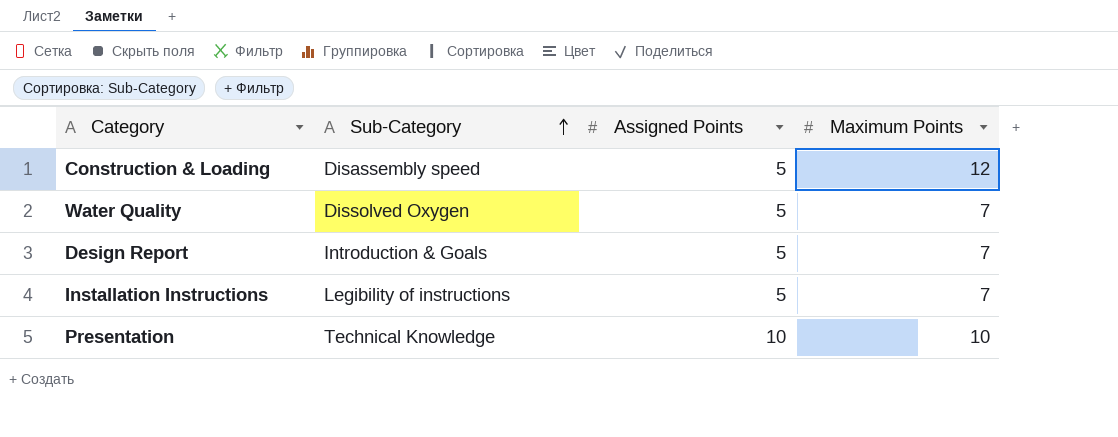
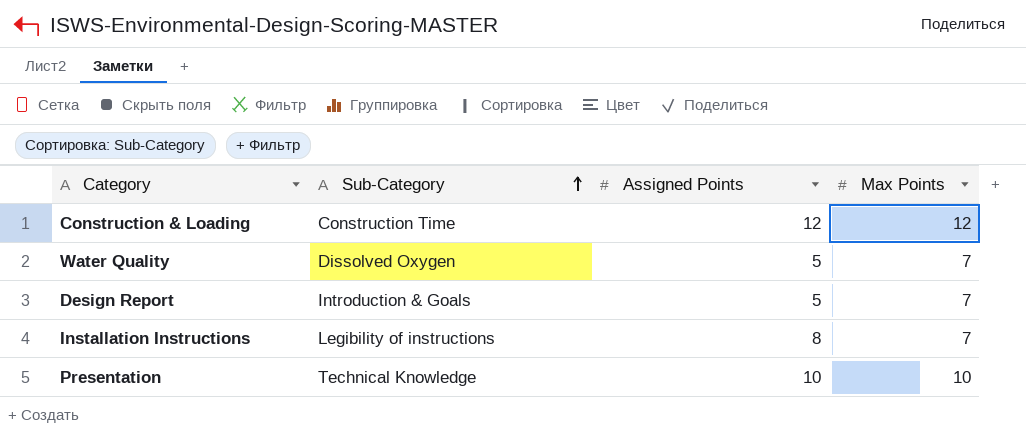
column name: Maximum Points -> Max Points
Construction & Loading | Sub-Category: Disassembly speed -> Construction Time
Construction & Loading | Assigned Points: 5 -> 12
Installation Instructions | Assigned Points: 5 -> 8

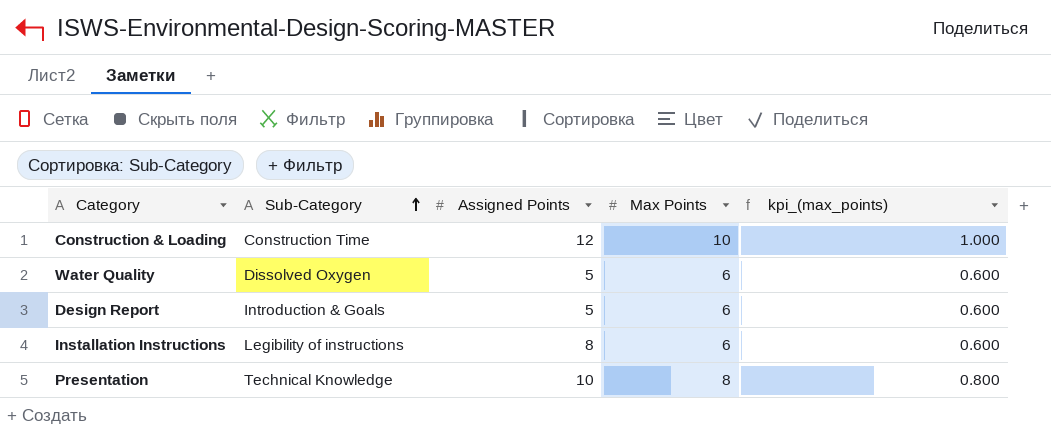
column kpi_(max_points) | formula: none -> [Max Points] * 0.1
Construction & Loading | Max Points: 12 -> 10
Water Quality | Max Points: 7 -> 6
Design Report | Max Points: 7 -> 6
Installation Instructions | Max Points: 7 -> 6
Presentation | Max Points: 10 -> 8

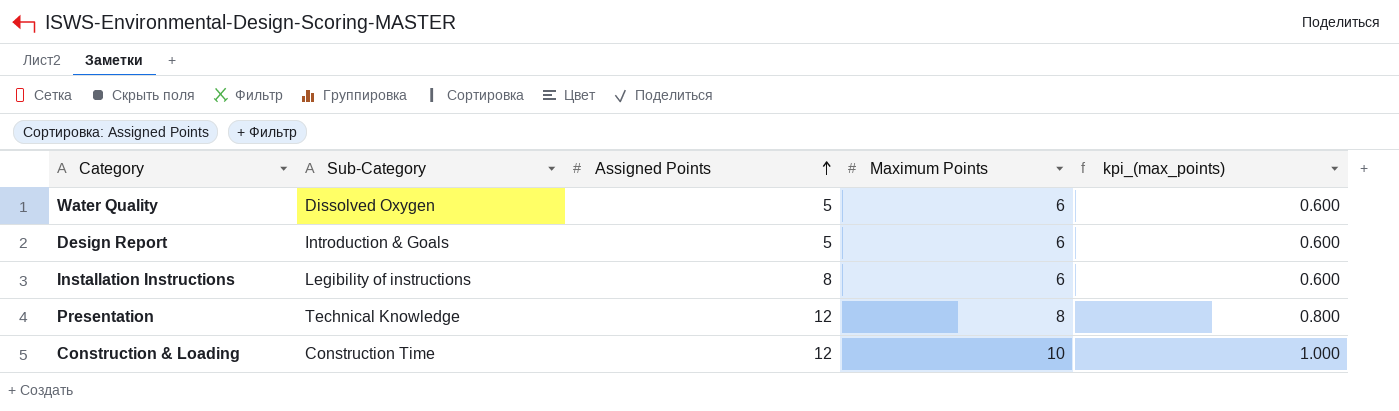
row order: Sub-Category ascending -> Assigned Points ascending
column name: Max Points -> Maximum Points
Presentation | Assigned Points: 10 -> 12

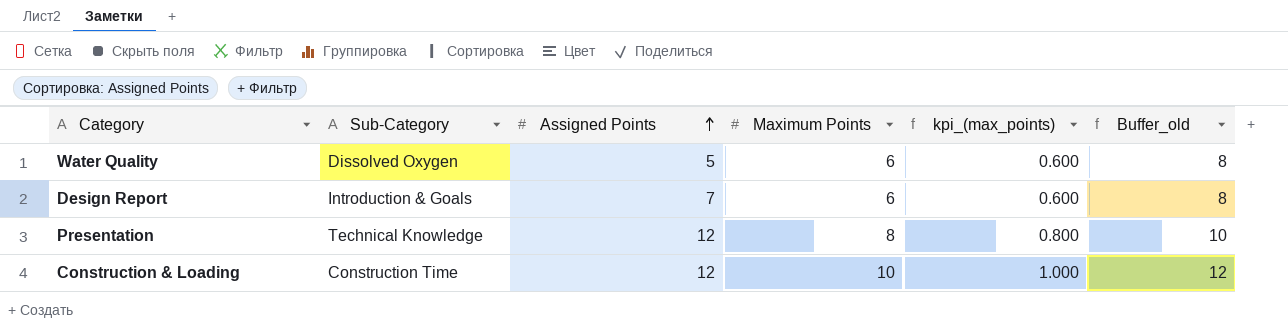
column Buffer_old | formula: none -> [Maximum Points] + 2
row Installation Instructions: Legibility of instructions | 8 | 6 | 0.600 -> none
Design Report | Assigned Points: 5 -> 7

